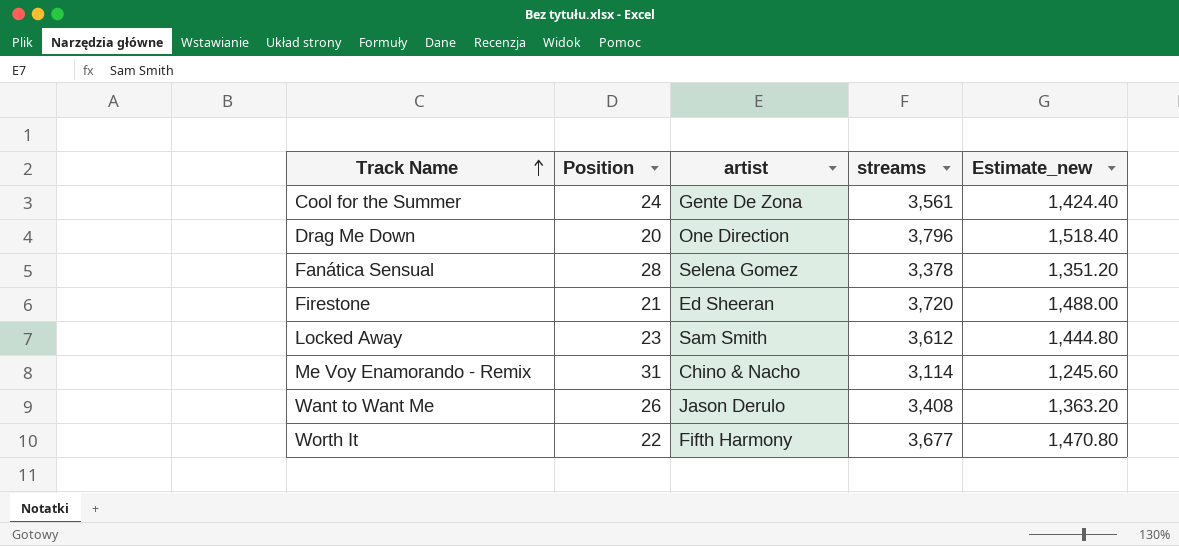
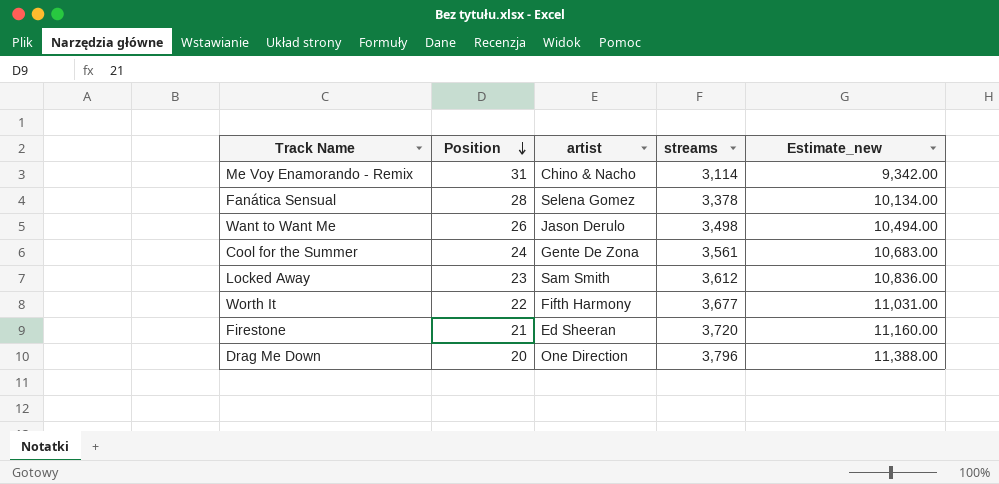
row order: Track Name ascending -> Position descending
column Estimate_new | formula: [streams] * 0.4 -> [streams] * 3
Want to Want Me | streams: 3,408 -> 3,498

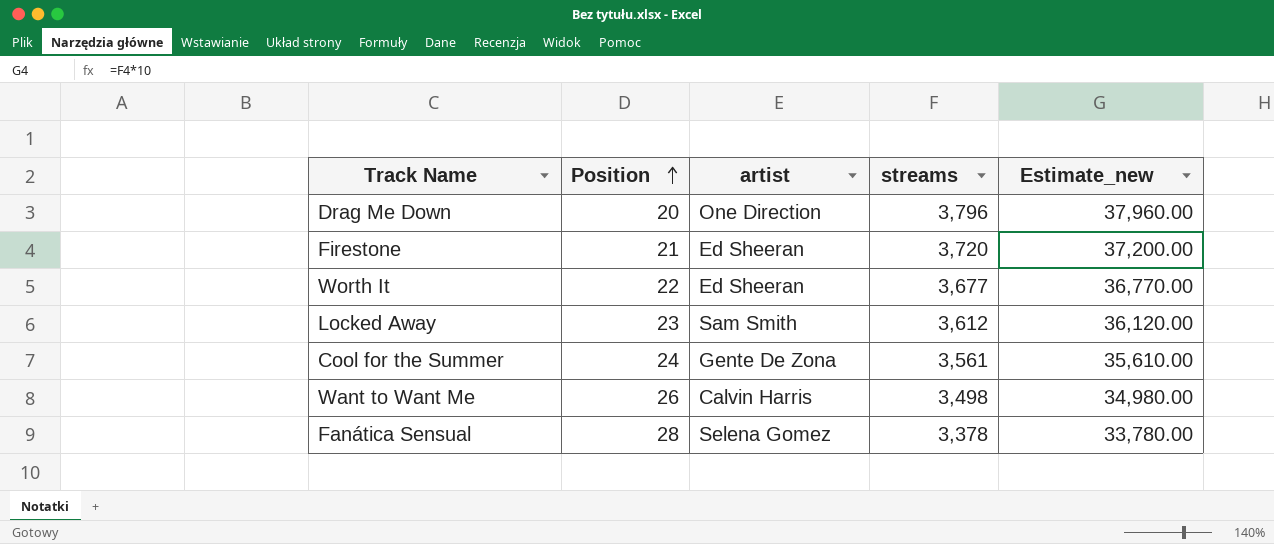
row order: Position descending -> Position ascending
column Estimate_new | formula: [streams] * 3 -> [streams] * 10
row Me Voy Enamorando - Remix: 31 | Chino & Nacho | 3,114 | 9,342.00 -> none
Worth It | artist: Fifth Harmony -> Ed Sheeran
Want to Want Me | artist: Jason Derulo -> Calvin Harris

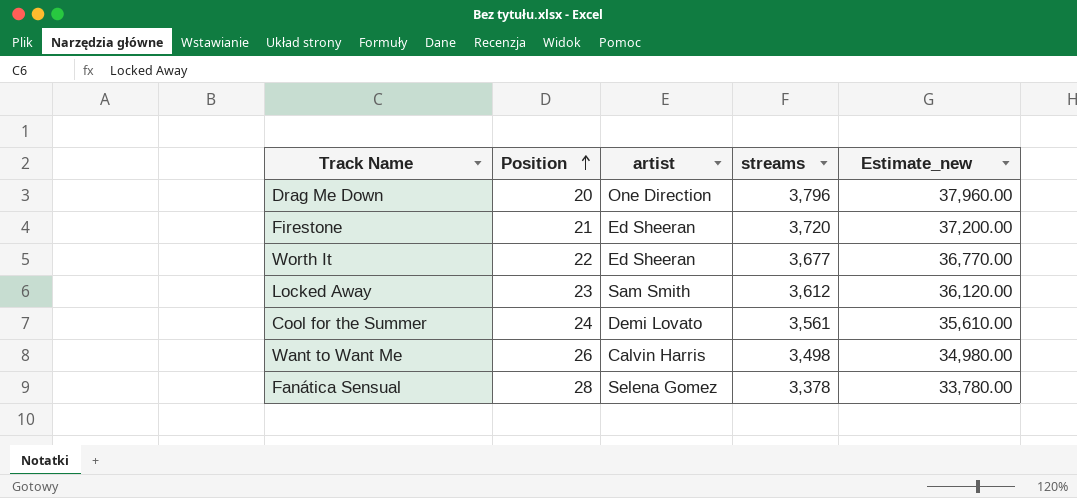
Cool for the Summer | artist: Gente De Zona -> Demi Lovato

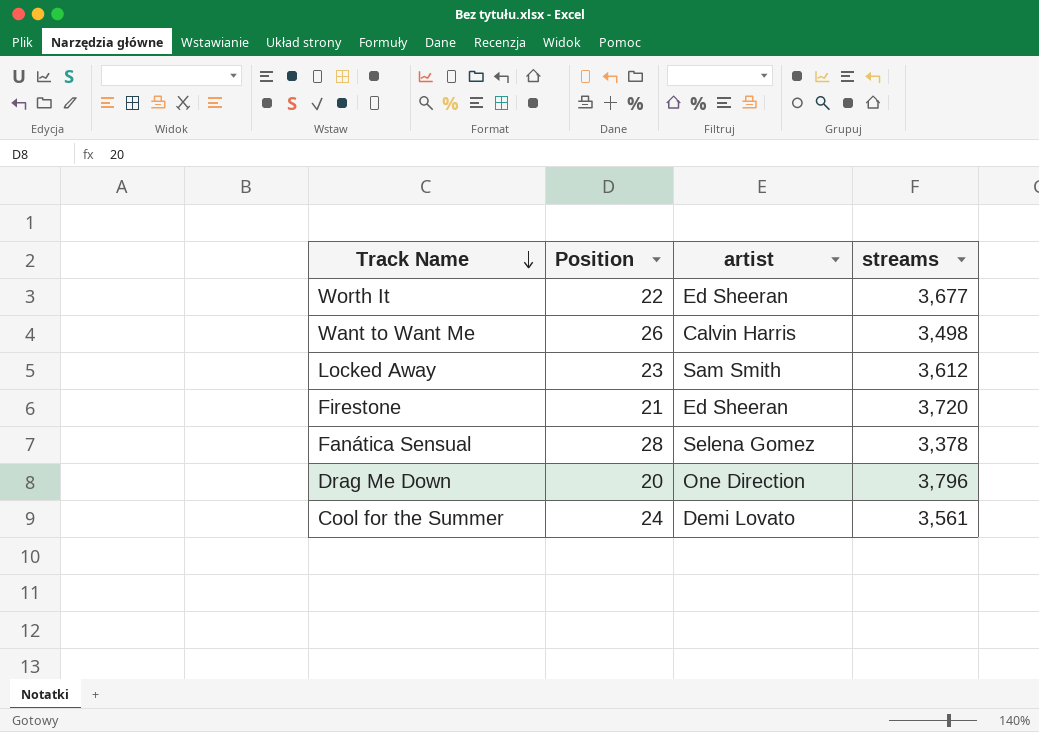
row order: Position ascending -> Track Name descending
column Estimate_new | formula: [streams] * 10 -> none

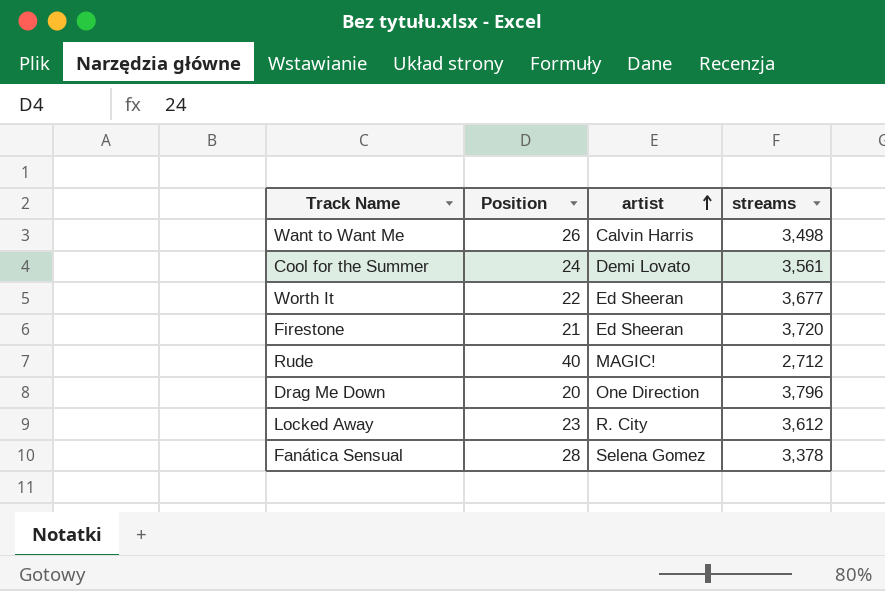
row order: Track Name descending -> artist ascending
row Rude: none -> 40 | MAGIC! | 2,712
Locked Away | artist: Sam Smith -> R. City

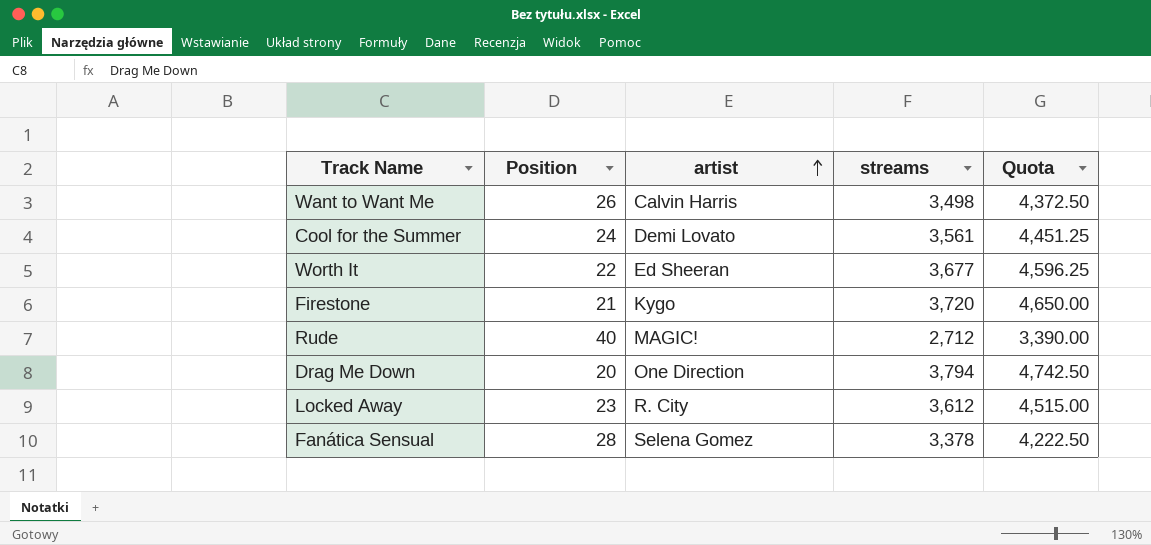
column Quota | formula: none -> [streams] * 1.25
Firestone | artist: Ed Sheeran -> Kygo
Drag Me Down | streams: 3,796 -> 3,794

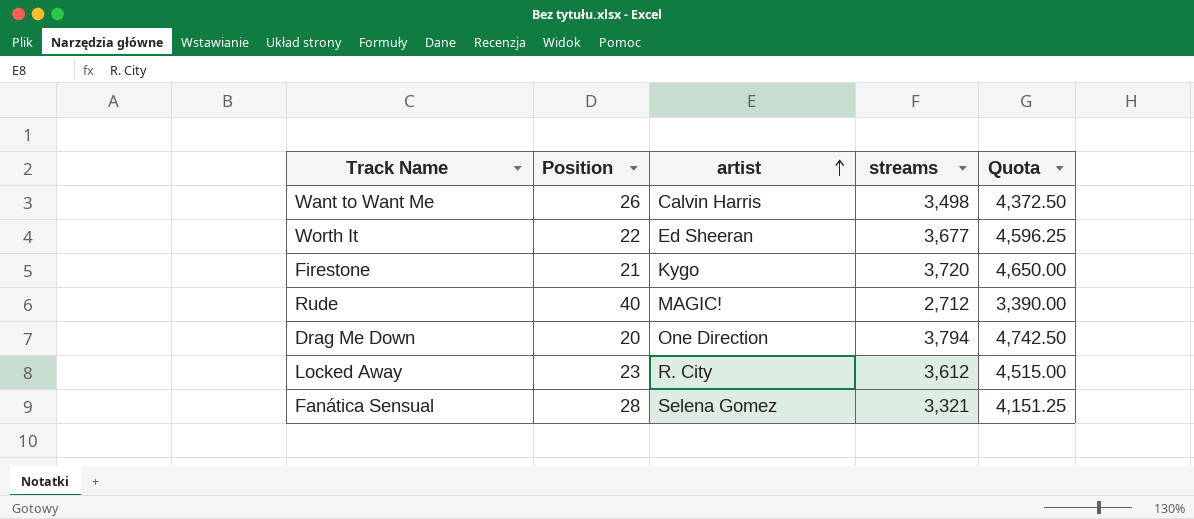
row Cool for the Summer: 24 | Demi Lovato | 3,561 | 4,451.25 -> none
Fanática Sensual | streams: 3,378 -> 3,321
Fanática Sensual | Quota: 4,222.50 -> 4,151.25

